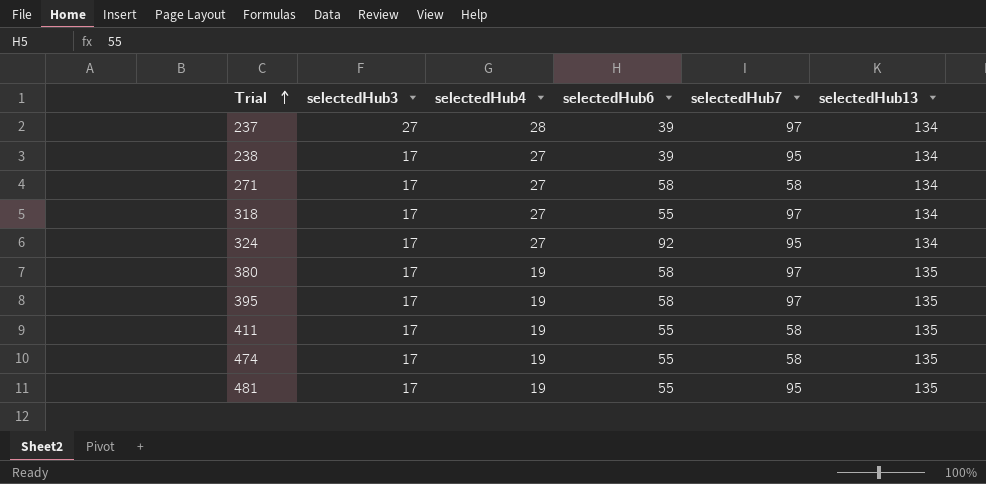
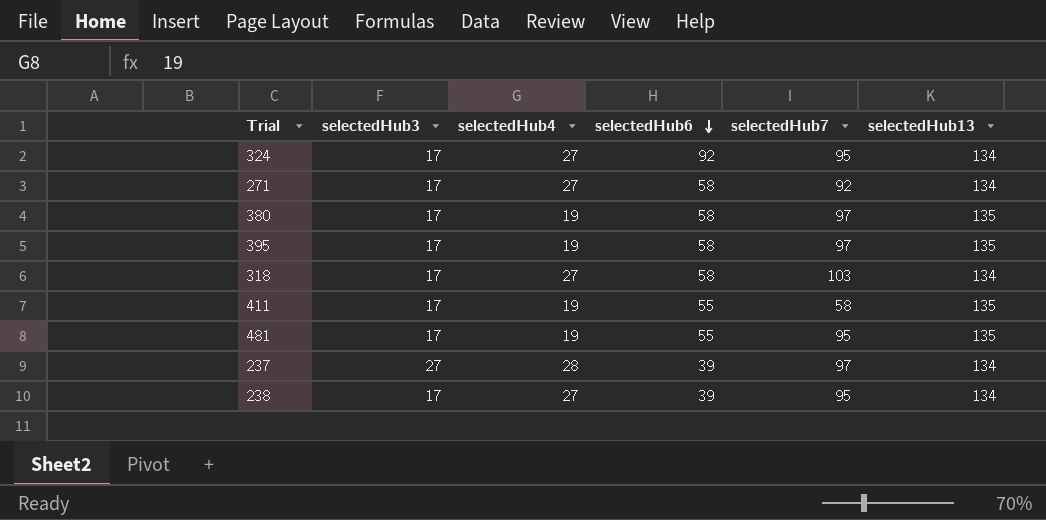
row order: Trial ascending -> selectedHub6 descending
row 474: 17 | 19 | 55 | 58 | 135 -> none
271 | selectedHub7: 58 -> 92
318 | selectedHub6: 55 -> 58
318 | selectedHub7: 97 -> 103

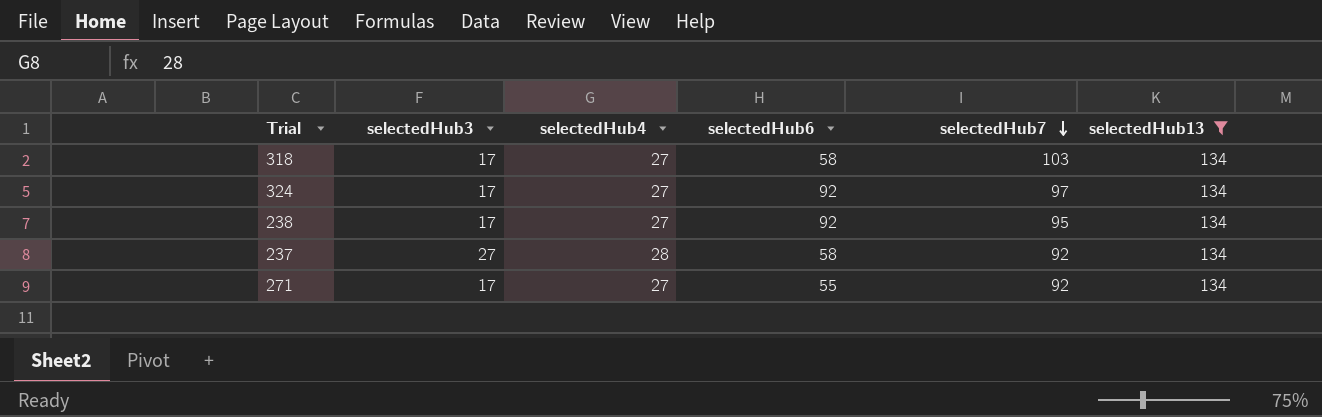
filter: none -> selectedHub13 = 134
row order: selectedHub6 descending -> selectedHub7 descending
324 | selectedHub7: 95 -> 97
238 | selectedHub6: 39 -> 92
237 | selectedHub6: 39 -> 58
237 | selectedHub7: 97 -> 92
271 | selectedHub6: 58 -> 55

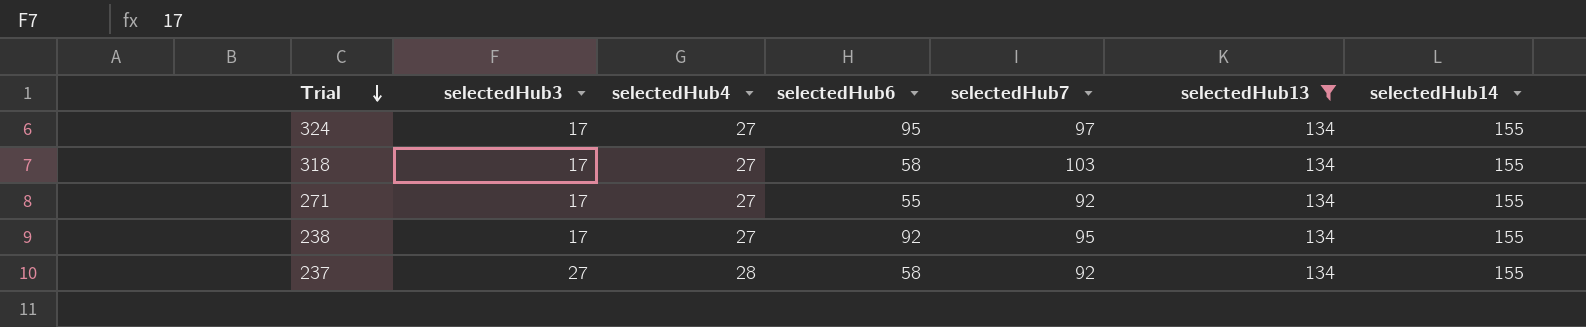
row order: selectedHub7 descending -> Trial descending
column selectedHub14 | position: none -> 7
324 | selectedHub6: 92 -> 95

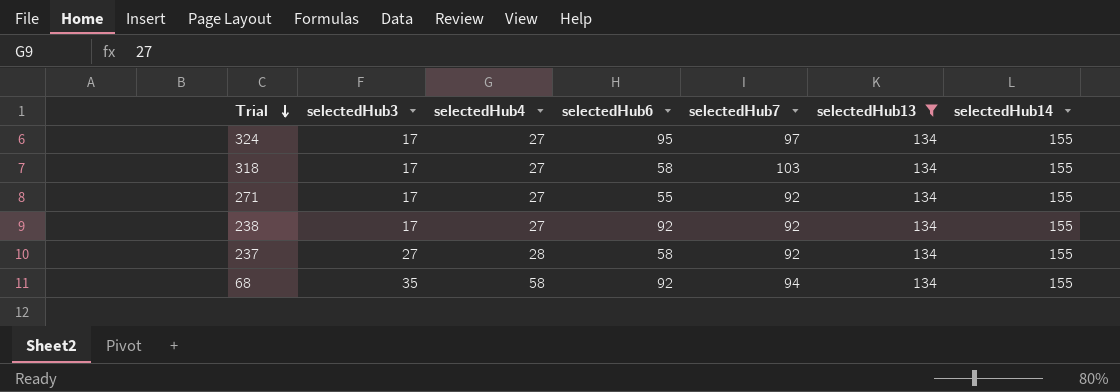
238 | selectedHub7: 95 -> 92
row 68: none -> 35 | 58 | 92 | 94 | 134 | 155

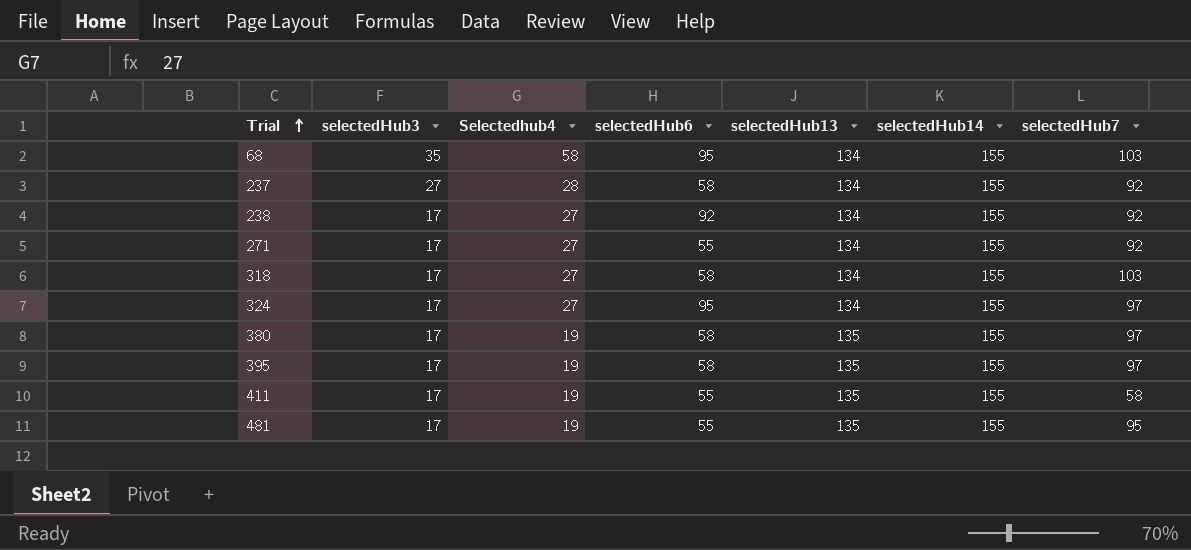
filter: selectedHub13 = 134 -> none
row order: Trial descending -> Trial ascending
column name: selectedHub4 -> Selectedhub4
column selectedHub7 | position: 5 -> 7
68 | selectedHub6: 92 -> 95
68 | selectedHub7: 94 -> 103

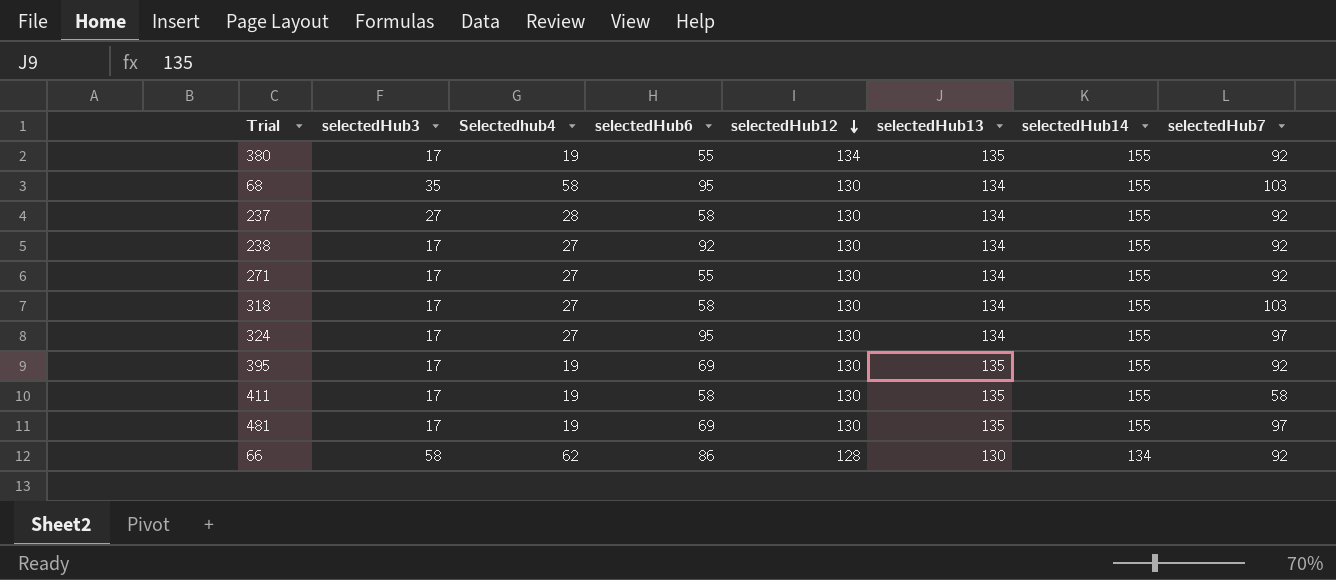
row order: Trial ascending -> selectedHub12 descending
column selectedHub12 | position: none -> 5
380 | selectedHub6: 58 -> 55
380 | selectedHub7: 97 -> 92
395 | selectedHub6: 58 -> 69
395 | selectedHub7: 97 -> 92
411 | selectedHub6: 55 -> 58
481 | selectedHub6: 55 -> 69
481 | selectedHub7: 95 -> 97
row 66: none -> 58 | 62 | 86 | 128 | 130 | 134 | 92

